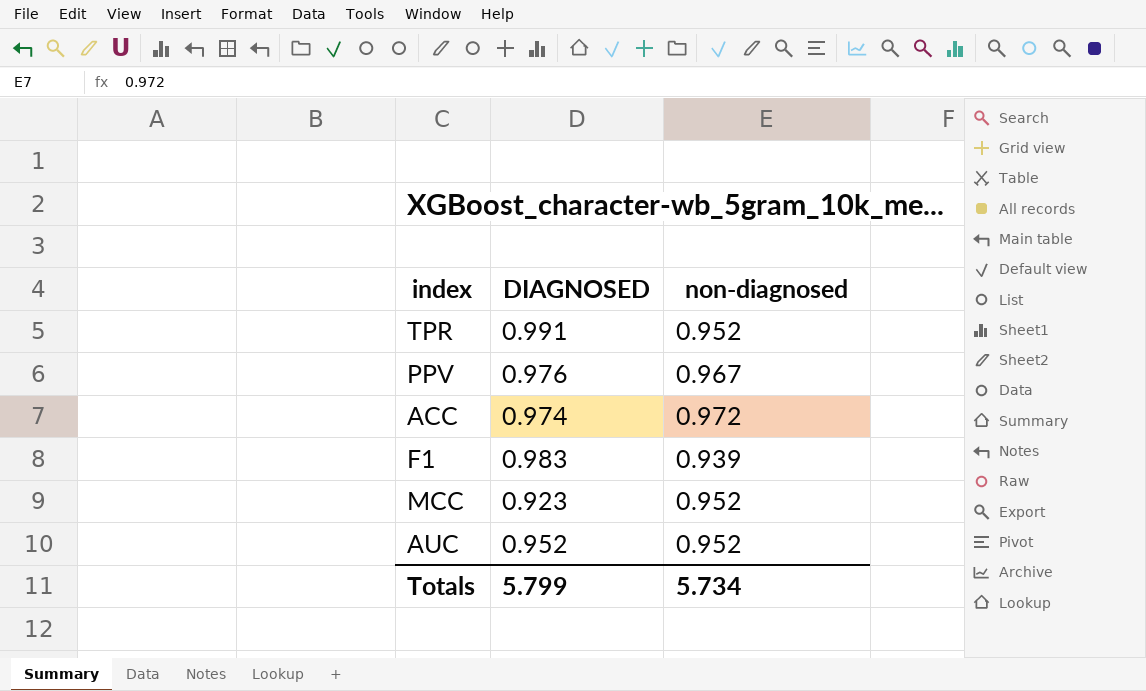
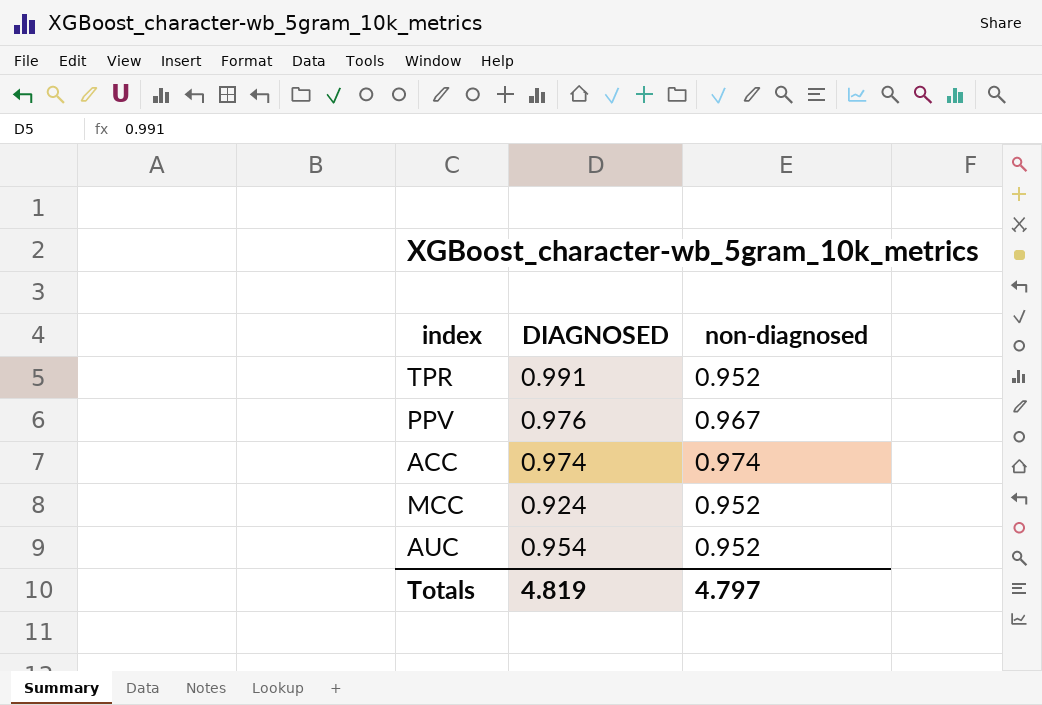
row F1: 0.983 | 0.939 -> none
ACC | non-diagnosed: 0.972 -> 0.974
MCC | DIAGNOSED: 0.923 -> 0.924
AUC | DIAGNOSED: 0.952 -> 0.954
Totals | DIAGNOSED: 5.799 -> 4.819
Totals | non-diagnosed: 5.734 -> 4.797

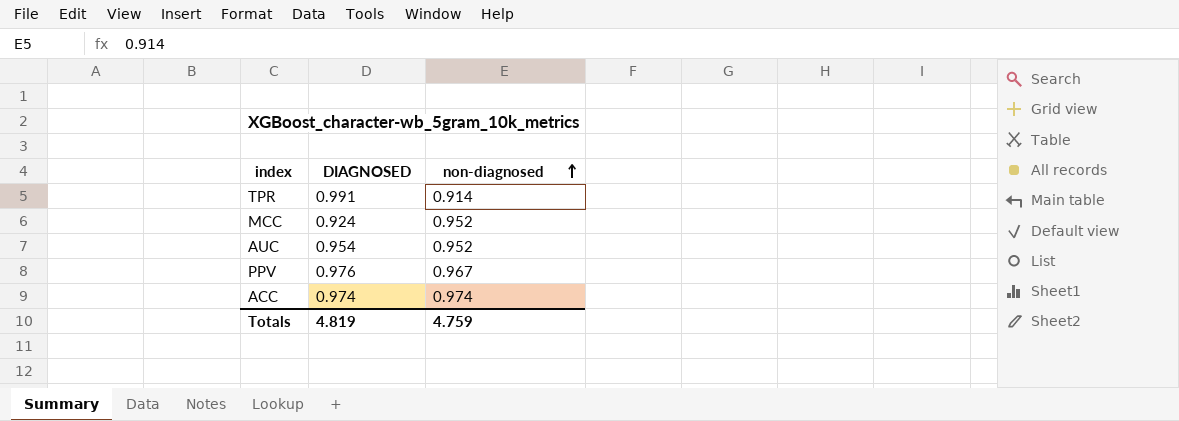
row order: none -> non-diagnosed ascending
TPR | non-diagnosed: 0.952 -> 0.914
Totals | non-diagnosed: 4.797 -> 4.759

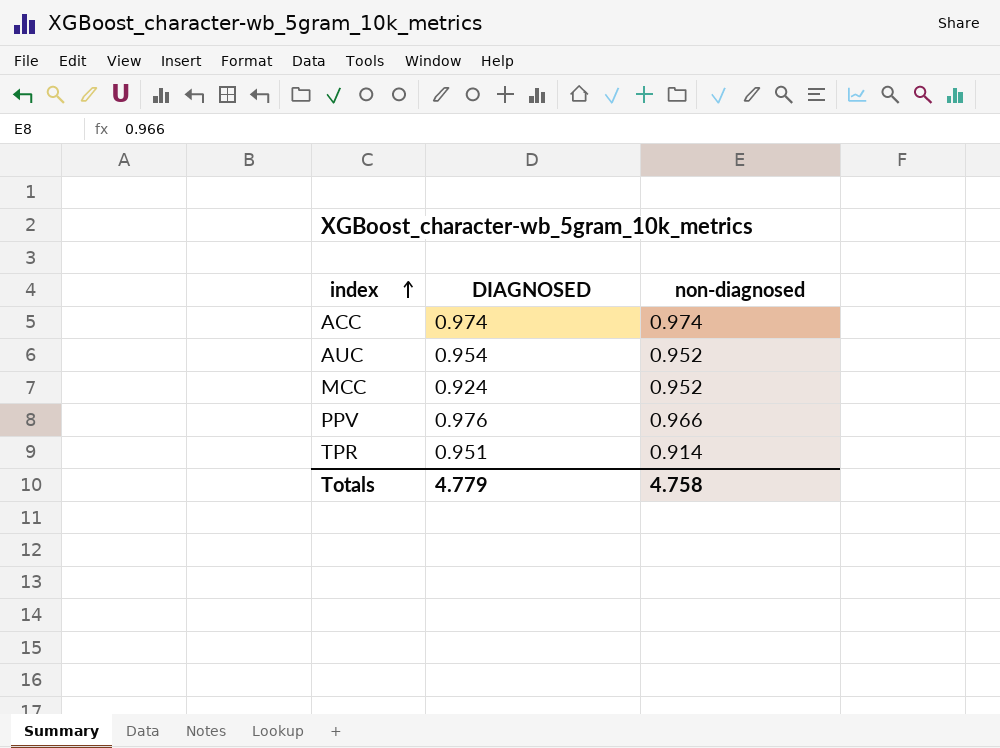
row order: non-diagnosed ascending -> index ascending
PPV | non-diagnosed: 0.967 -> 0.966
TPR | DIAGNOSED: 0.991 -> 0.951
Totals | DIAGNOSED: 4.819 -> 4.779
Totals | non-diagnosed: 4.759 -> 4.758

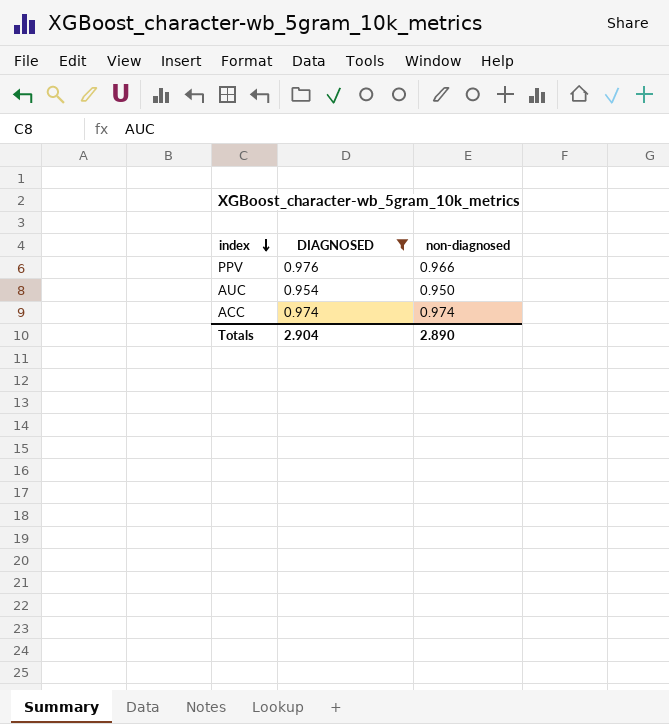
filter: none -> DIAGNOSED >= 0.954
row order: index ascending -> index descending
AUC | non-diagnosed: 0.952 -> 0.950
Totals | DIAGNOSED: 4.779 -> 2.904
Totals | non-diagnosed: 4.758 -> 2.890

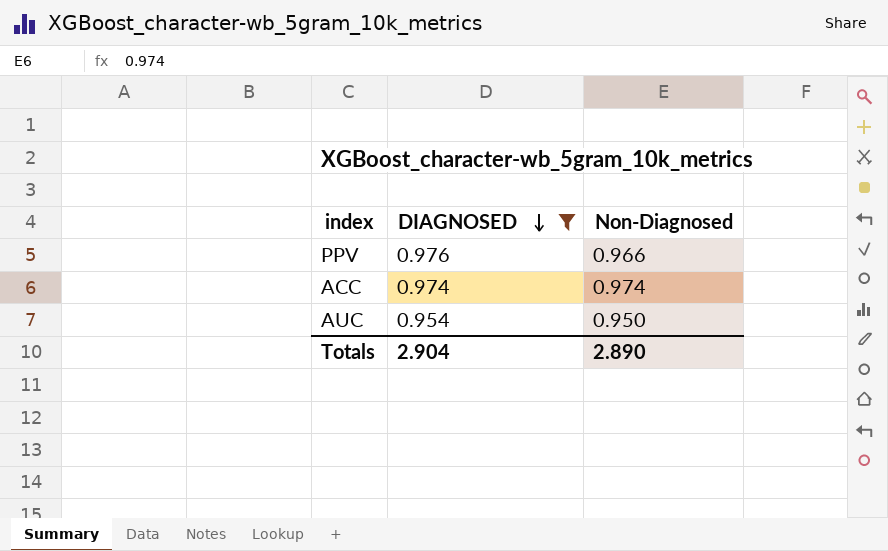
row order: index descending -> DIAGNOSED descending
column name: non-diagnosed -> Non-Diagnosed

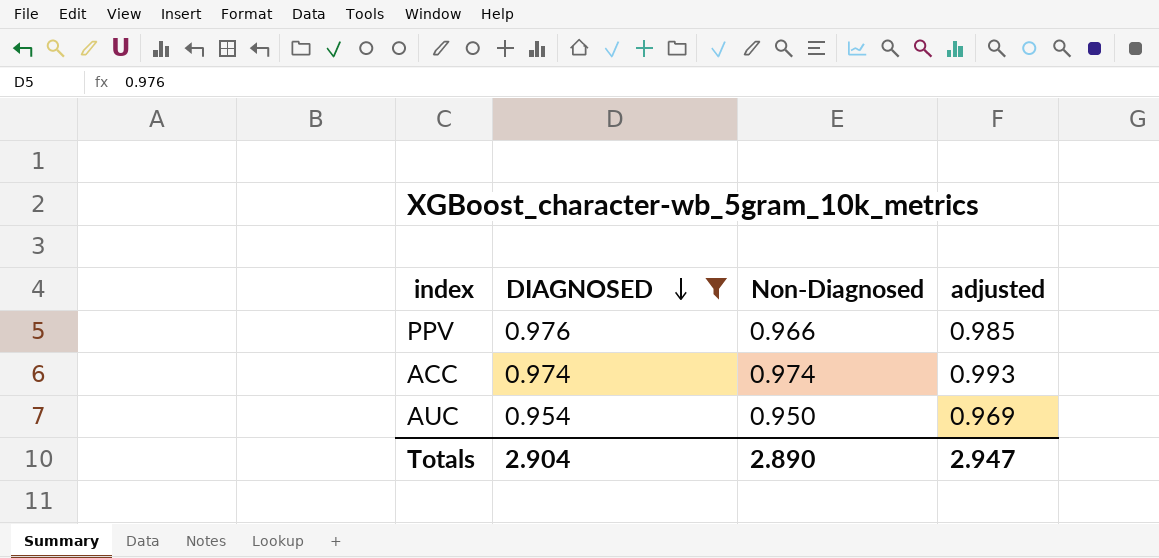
column adjusted | formula: none -> [Non-Diagnosed] * 1.02

